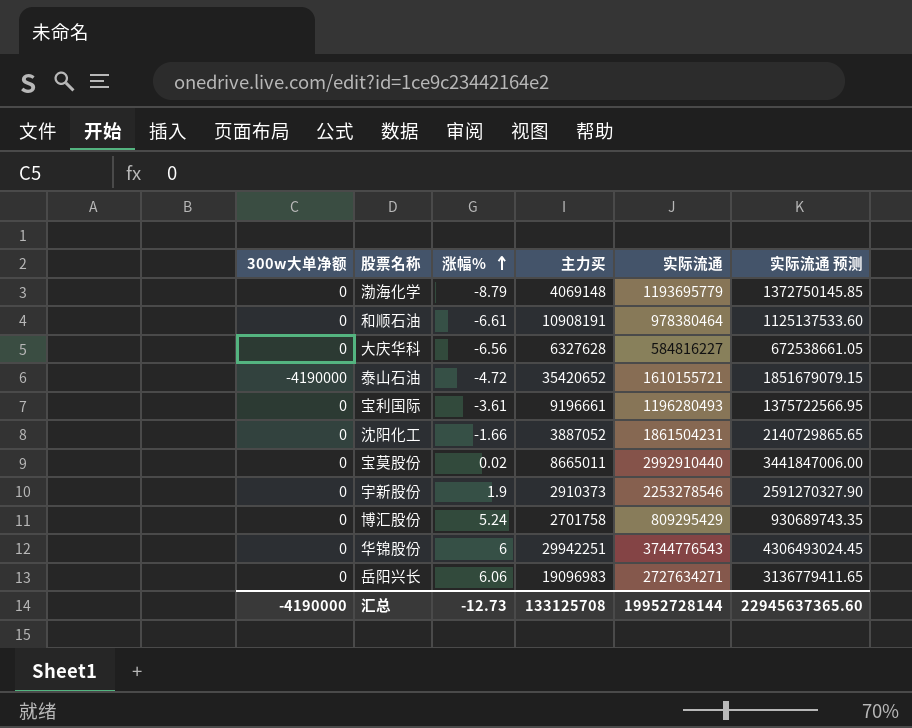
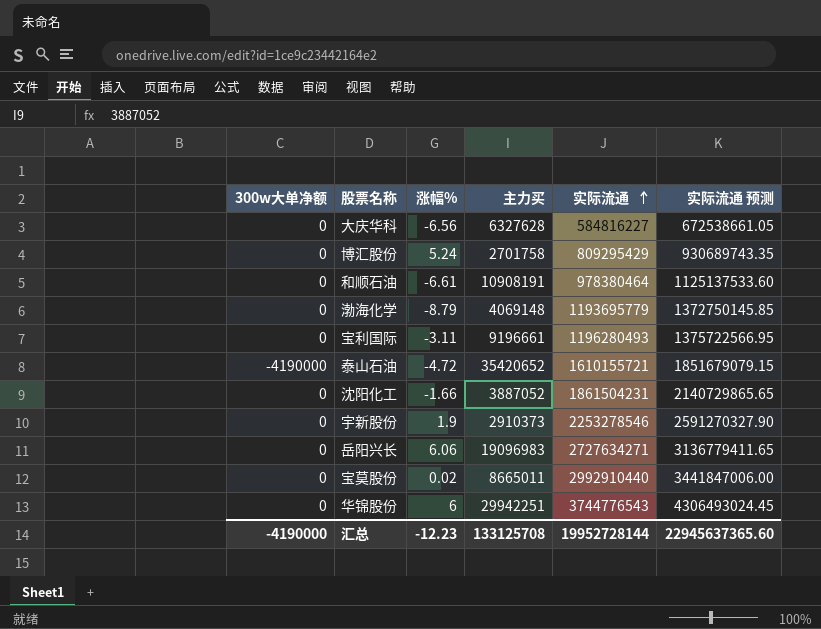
row order: 涨幅% ascending -> 实际流通 ascending
宝利国际 | 涨幅%: -3.61 -> -3.11
汇总 | 涨幅%: -12.73 -> -12.23

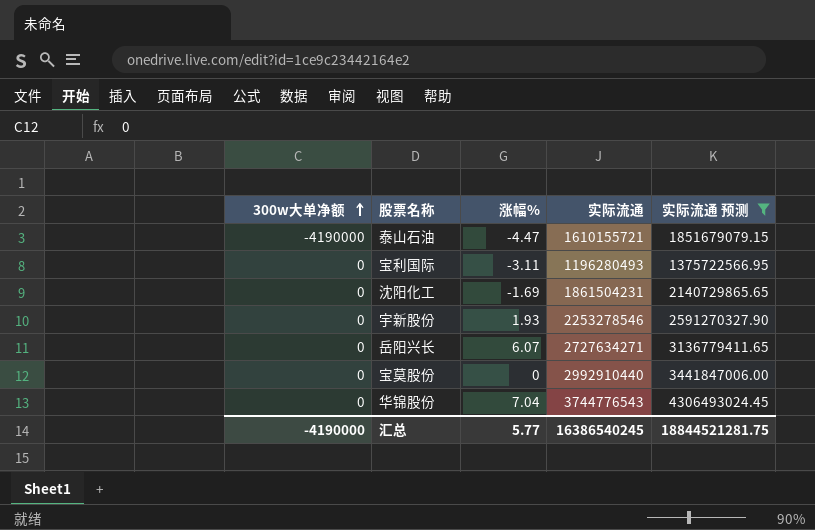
filter: none -> 实际流通 预测 >= 1375722566.95
row order: 实际流通 ascending -> 300w大单净额 ascending
column 主力买 | position: 4 -> none
泰山石油 | 涨幅%: -4.72 -> -4.47
沈阳化工 | 涨幅%: -1.66 -> -1.69
宇新股份 | 涨幅%: 1.9 -> 1.93
岳阳兴长 | 涨幅%: 6.06 -> 6.07
宝莫股份 | 涨幅%: 0.02 -> 0
华锦股份 | 涨幅%: 6 -> 7.04
汇总 | 涨幅%: -12.23 -> 5.77
汇总 | 实际流通: 19952728144 -> 16386540245
汇总 | 实际流通 预测: 22945637365.60 -> 18844521281.75

